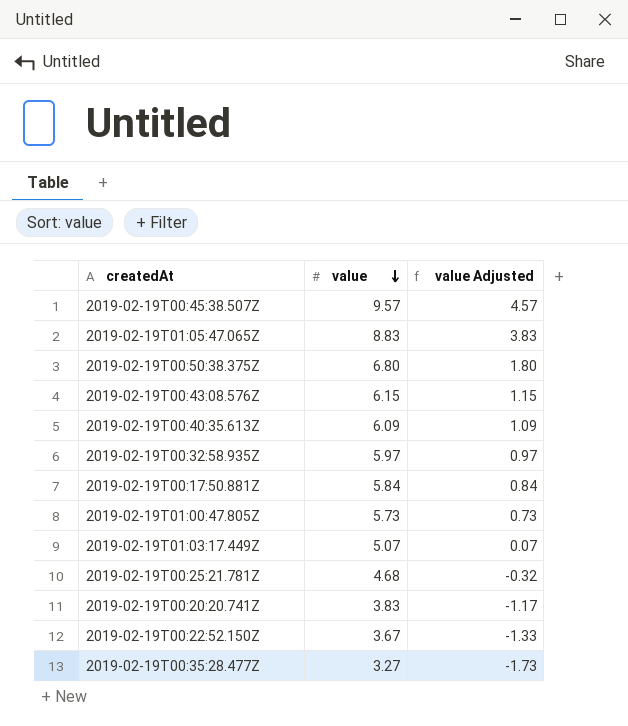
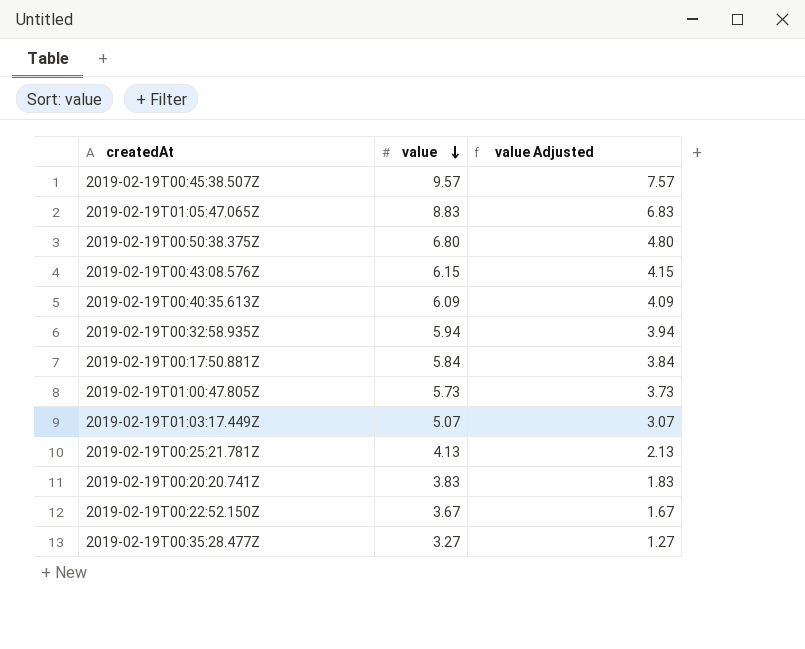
column value Adjusted | formula: [value] - 5 -> [value] - 2
2019-02-19T00:32:58.935Z | value: 5.97 -> 5.94
2019-02-19T00:25:21.781Z | value: 4.68 -> 4.13

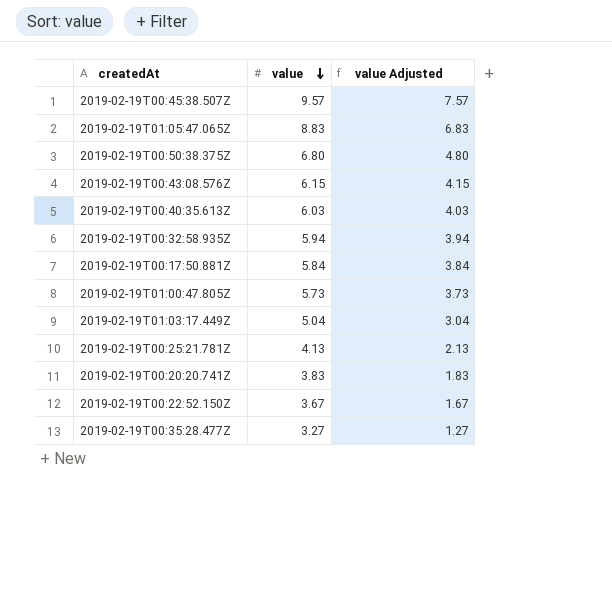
2019-02-19T00:40:35.613Z | value: 6.09 -> 6.03
2019-02-19T00:40:35.613Z | value Adjusted: 4.09 -> 4.03
2019-02-19T01:03:17.449Z | value: 5.07 -> 5.04
2019-02-19T01:03:17.449Z | value Adjusted: 3.07 -> 3.04

